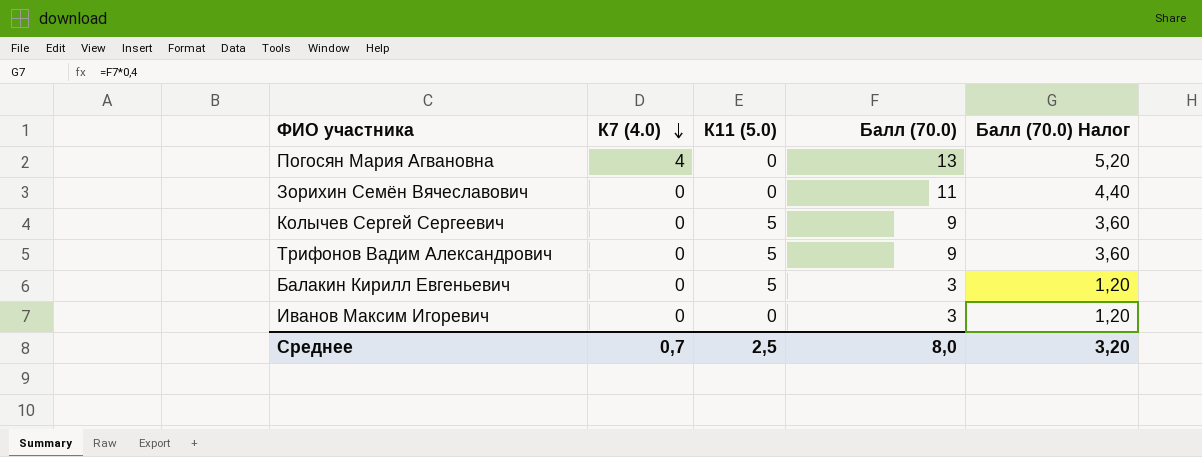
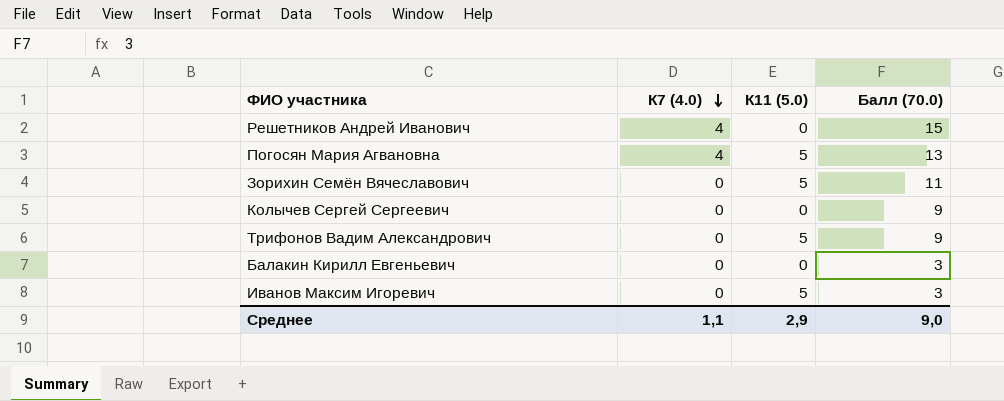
column Балл (70.0) Налог | formula: [Балл (70.0)] * 0,4 -> none
row Решетников Андрей Иванович: none -> 4 | 0 | 15
Погосян Мария Агвановна | К11 (5.0): 0 -> 5
Зорихин Семён Вячеславович | К11 (5.0): 0 -> 5
Колычев Сергей Сергеевич | К11 (5.0): 5 -> 0
Балакин Кирилл Евгеньевич | К11 (5.0): 5 -> 0
Иванов Максим Игоревич | К11 (5.0): 0 -> 5
Среднее | К7 (4.0): 0,7 -> 1,1
Среднее | К11 (5.0): 2,5 -> 2,9
Среднее | Балл (70.0): 8,0 -> 9,0

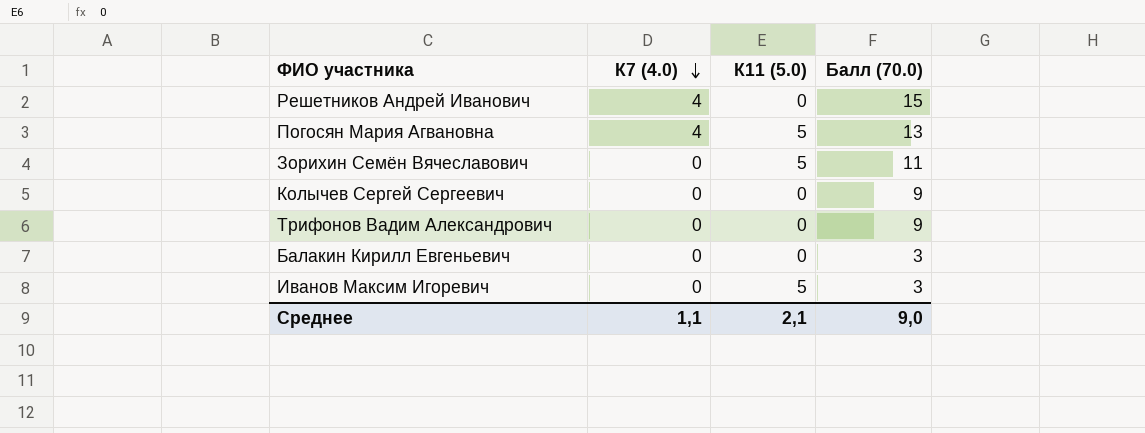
Трифонов Вадим Александрович | К11 (5.0): 5 -> 0
Среднее | К11 (5.0): 2,9 -> 2,1

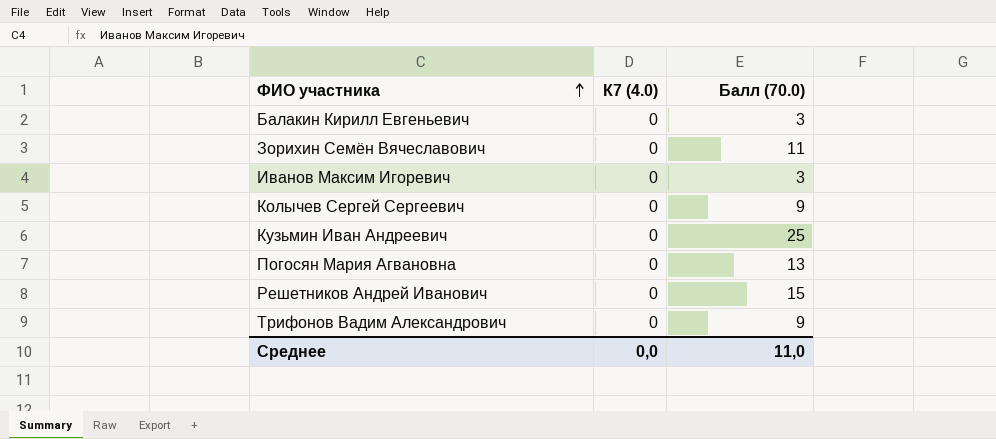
row order: К7 (4.0) descending -> ФИО участника ascending
column К11 (5.0) | position: 3 -> none
row Кузьмин Иван Андреевич: none -> 0 | 25
Погосян Мария Агвановна | К7 (4.0): 4 -> 0
Решетников Андрей Иванович | К7 (4.0): 4 -> 0
Среднее | К7 (4.0): 1,1 -> 0,0
Среднее | Балл (70.0): 9,0 -> 11,0

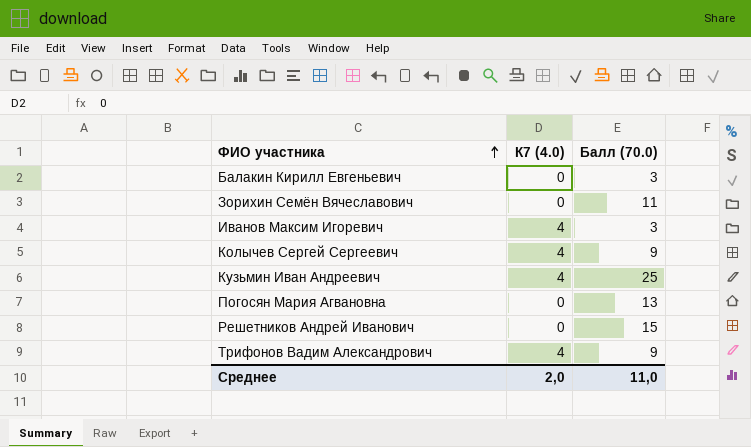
Иванов Максим Игоревич | К7 (4.0): 0 -> 4
Колычев Сергей Сергеевич | К7 (4.0): 0 -> 4
Кузьмин Иван Андреевич | К7 (4.0): 0 -> 4
Трифонов Вадим Александрович | К7 (4.0): 0 -> 4
Среднее | К7 (4.0): 0,0 -> 2,0

